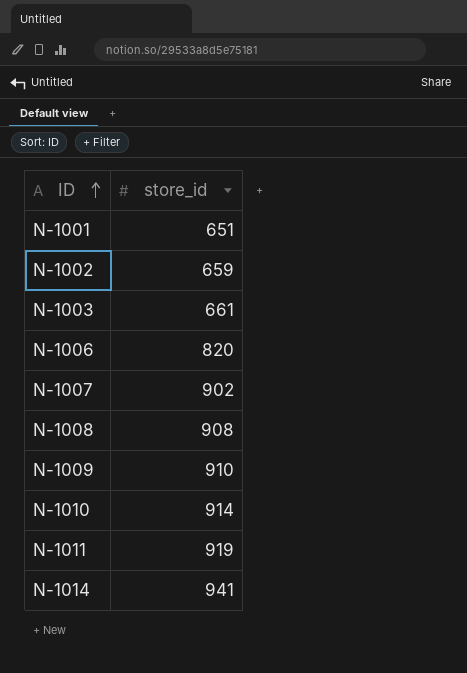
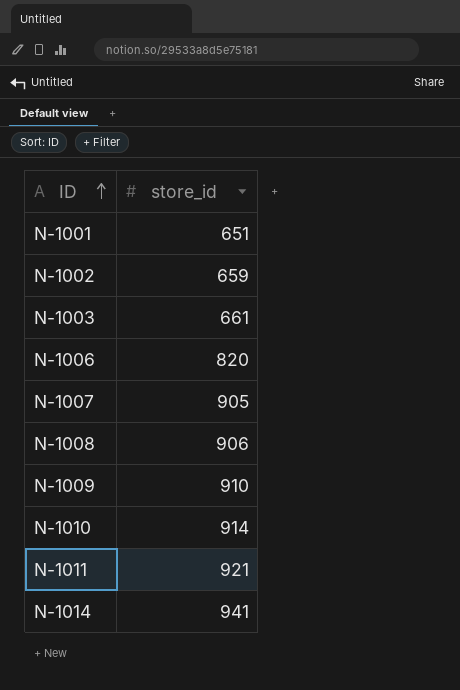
N-1007 | store_id: 902 -> 905
N-1008 | store_id: 908 -> 906
N-1011 | store_id: 919 -> 921

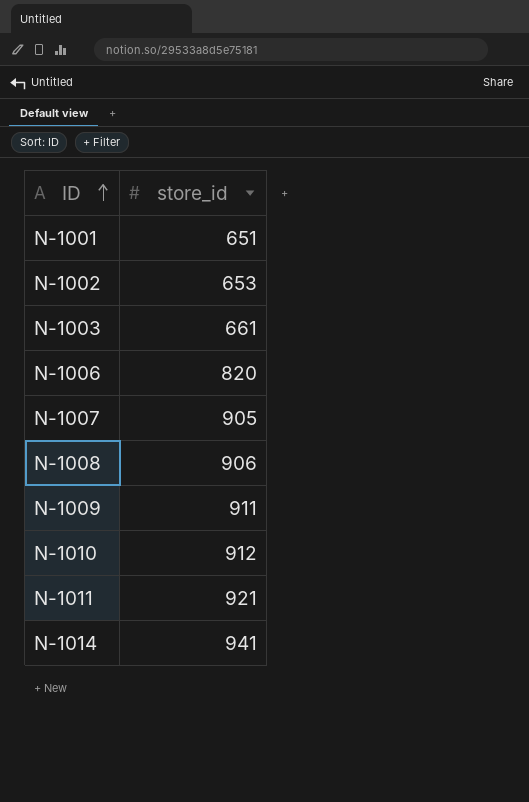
N-1002 | store_id: 659 -> 653
N-1009 | store_id: 910 -> 911
N-1010 | store_id: 914 -> 912

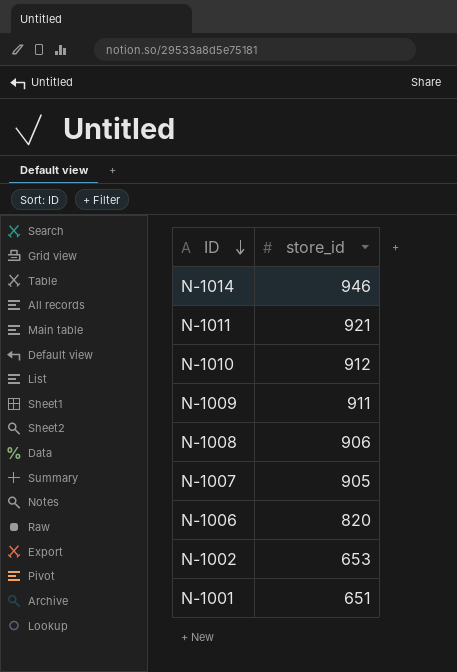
row order: ID ascending -> ID descending
row N-1003: 661 -> none
N-1014 | store_id: 941 -> 946

